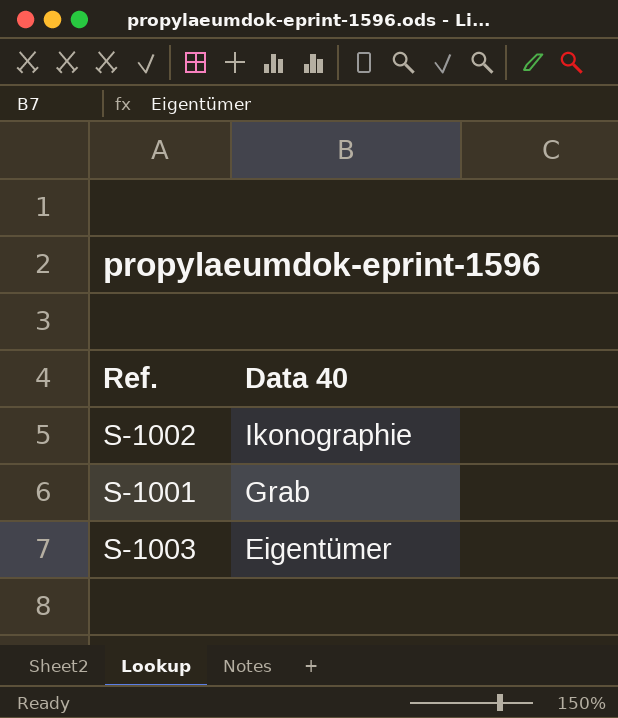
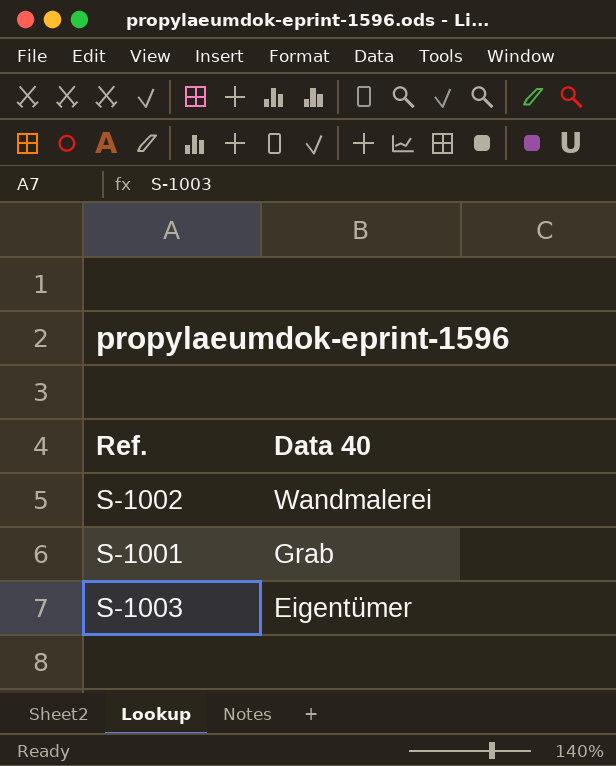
S-1002 | Data 40: Ikonographie -> Wandmalerei

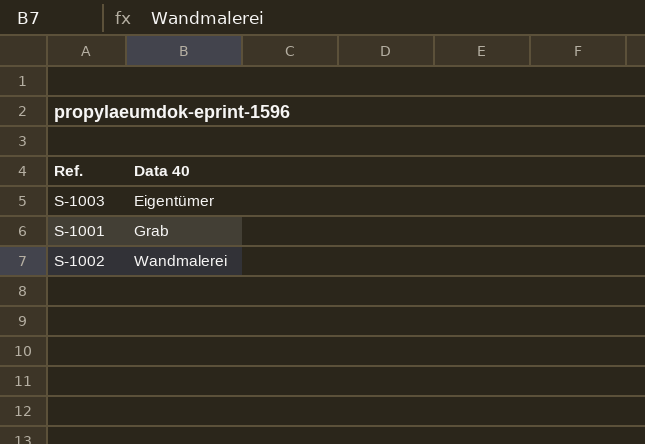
row order: Data 40 descending -> Data 40 ascending

